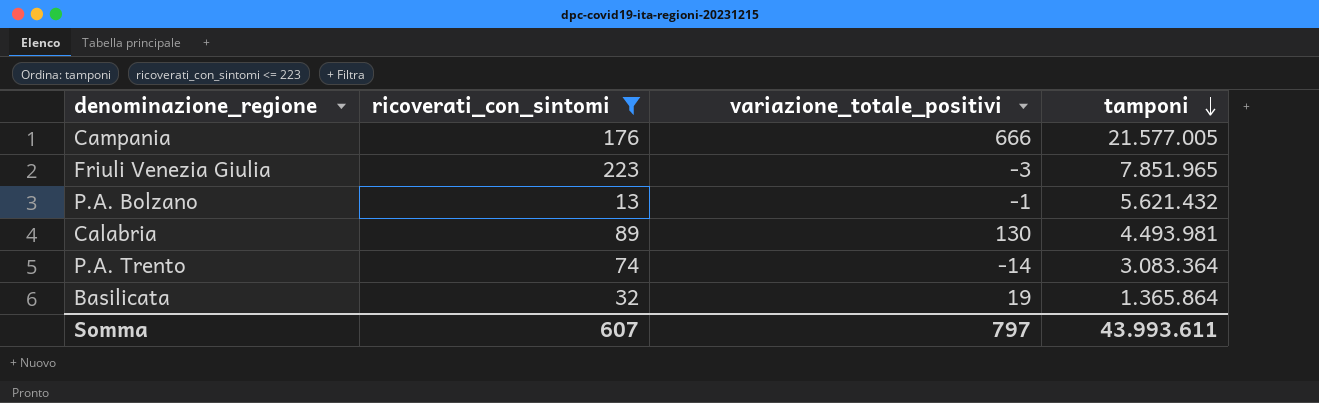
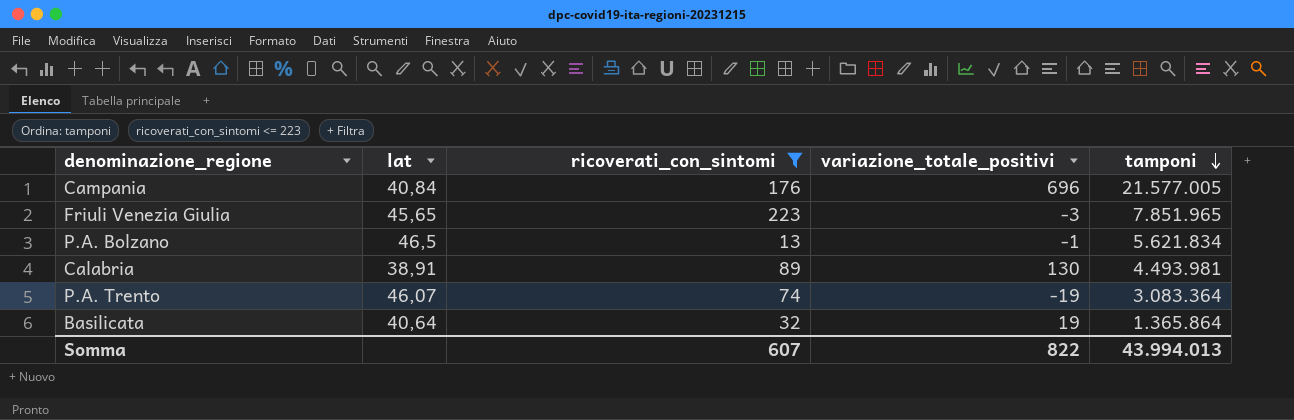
column lat | position: none -> 2
Campania | variazione_totale_positivi: 666 -> 696
P.A. Bolzano | tamponi: 5.621.432 -> 5.621.834
P.A. Trento | variazione_totale_positivi: -14 -> -19
Somma | variazione_totale_positivi: 797 -> 822
Somma | tamponi: 43.993.611 -> 43.994.013

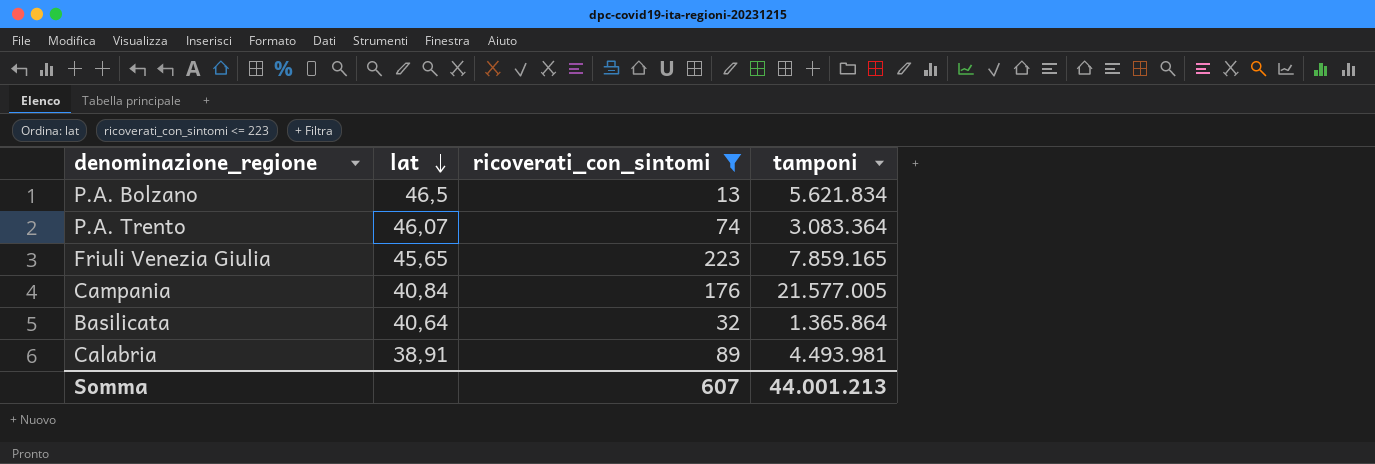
row order: tamponi descending -> lat descending
column variazione_totale_positivi | position: 4 -> none
Friuli Venezia Giulia | tamponi: 7.851.965 -> 7.859.165
Somma | tamponi: 43.994.013 -> 44.001.213

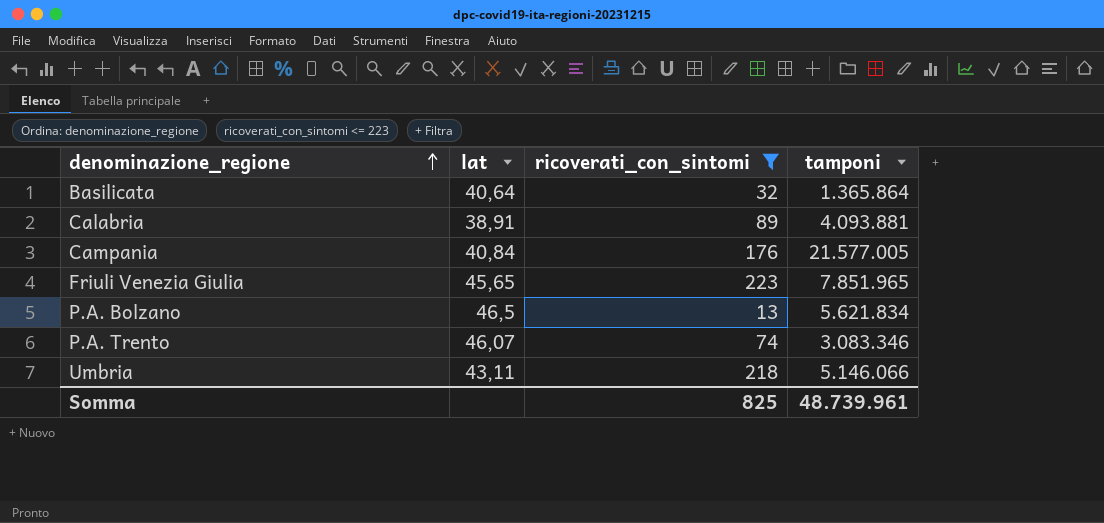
row order: lat descending -> denominazione_regione ascending
Calabria | tamponi: 4.493.981 -> 4.093.881
Friuli Venezia Giulia | tamponi: 7.859.165 -> 7.851.965
P.A. Trento | tamponi: 3.083.364 -> 3.083.346
row Umbria: none -> 43,11 | 218 | 5.146.066
Somma | ricoverati_con_sintomi: 607 -> 825
Somma | tamponi: 44.001.213 -> 48.739.961

